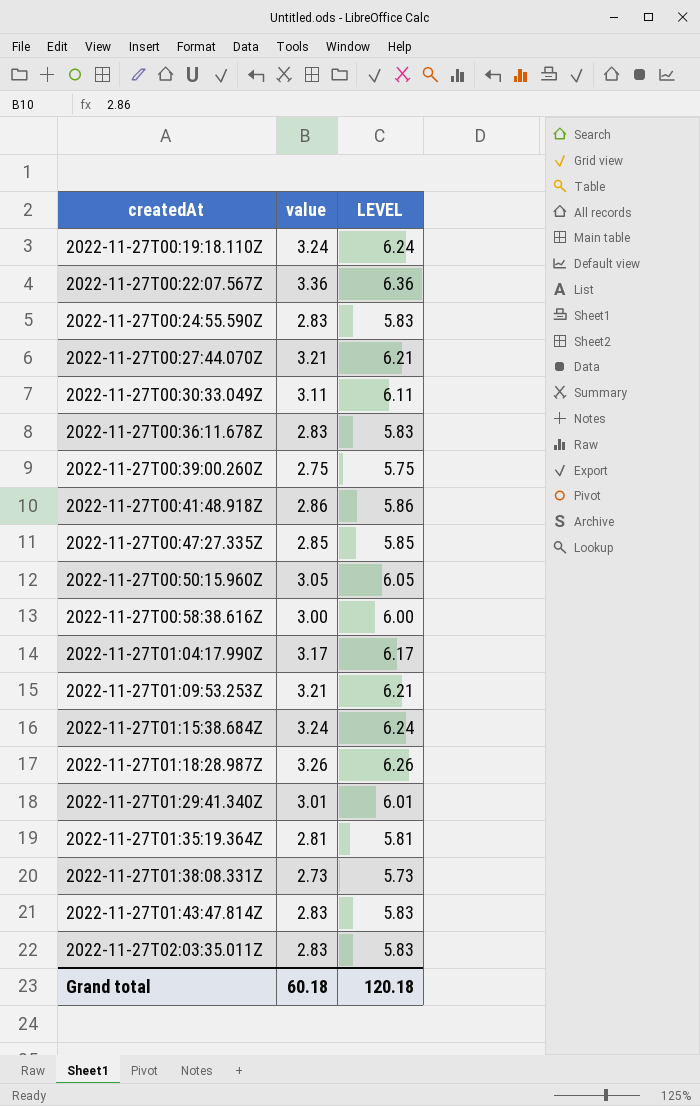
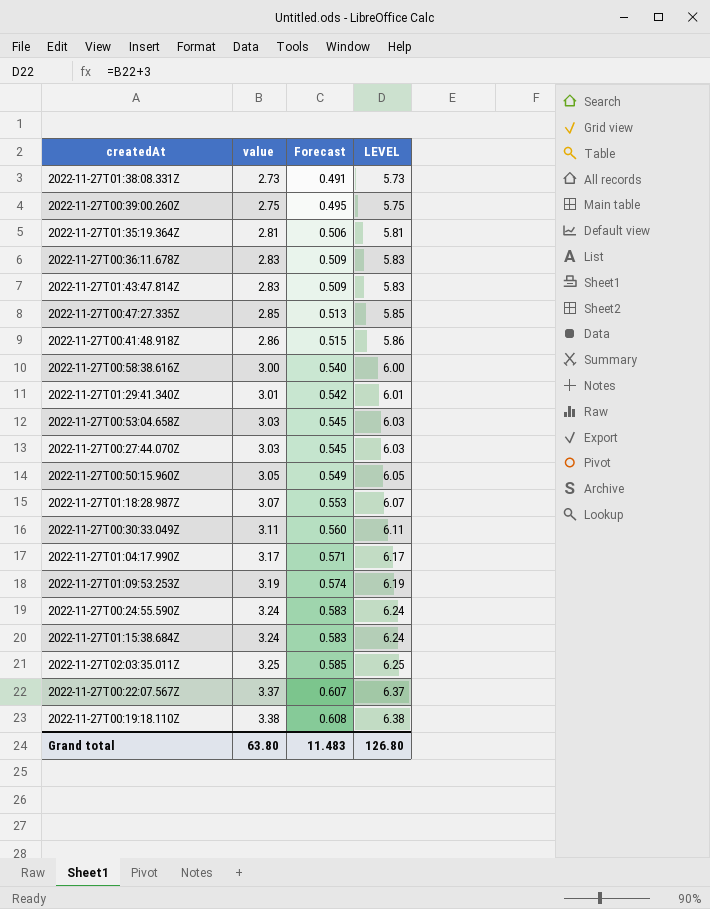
row order: createdAt ascending -> value ascending
column Forecast | formula: none -> [value] * 0.18
row 2022-11-27T00:53:04.658Z: none -> 3.03 | 0.545 | 6.03
2022-11-27T00:27:44.070Z | value: 3.21 -> 3.03
2022-11-27T00:27:44.070Z | LEVEL: 6.21 -> 6.03
2022-11-27T01:18:28.987Z | value: 3.26 -> 3.07
2022-11-27T01:18:28.987Z | LEVEL: 6.26 -> 6.07
2022-11-27T01:09:53.253Z | value: 3.21 -> 3.19
2022-11-27T01:09:53.253Z | LEVEL: 6.21 -> 6.19
2022-11-27T00:24:55.590Z | value: 2.83 -> 3.24
2022-11-27T00:24:55.590Z | LEVEL: 5.83 -> 6.24
2022-11-27T02:03:35.011Z | value: 2.83 -> 3.25
2022-11-27T02:03:35.011Z | LEVEL: 5.83 -> 6.25
2022-11-27T00:22:07.567Z | value: 3.36 -> 3.37
2022-11-27T00:22:07.567Z | LEVEL: 6.36 -> 6.37
2022-11-27T00:19:18.110Z | value: 3.24 -> 3.38
2022-11-27T00:19:18.110Z | LEVEL: 6.24 -> 6.38
Grand total | value: 60.18 -> 63.80
Grand total | LEVEL: 120.18 -> 126.80

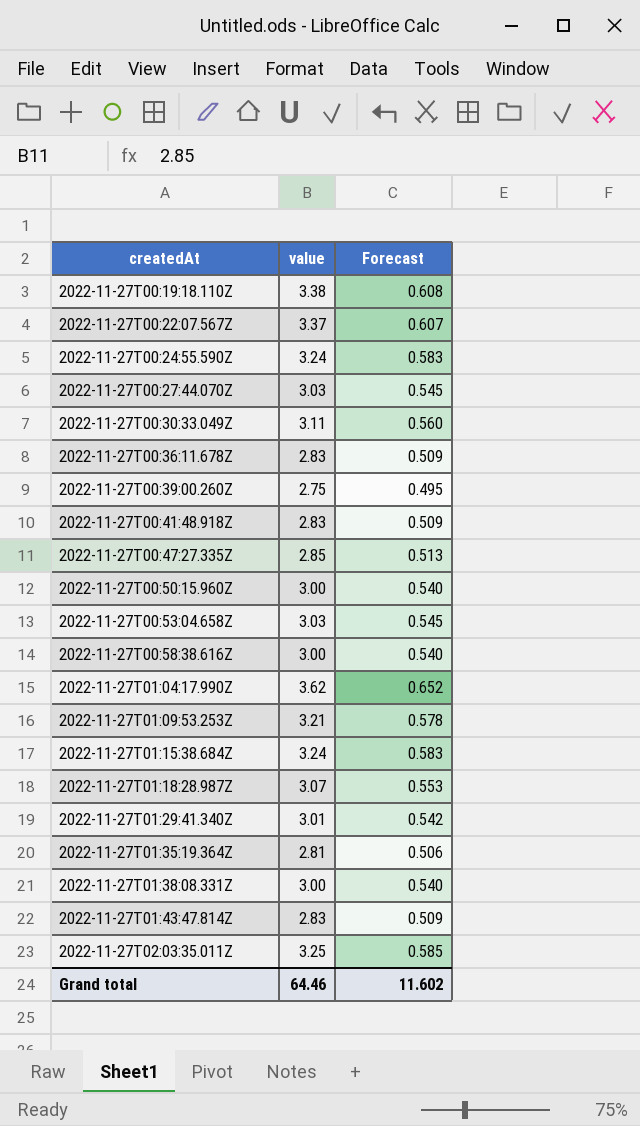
row order: value ascending -> createdAt ascending
column LEVEL | formula: [value] + 3 -> none
2022-11-27T00:41:48.918Z | value: 2.86 -> 2.83
2022-11-27T00:41:48.918Z | Forecast: 0.515 -> 0.509
2022-11-27T00:50:15.960Z | value: 3.05 -> 3.00
2022-11-27T00:50:15.960Z | Forecast: 0.549 -> 0.540
2022-11-27T01:04:17.990Z | value: 3.17 -> 3.62
2022-11-27T01:04:17.990Z | Forecast: 0.571 -> 0.652
2022-11-27T01:09:53.253Z | value: 3.19 -> 3.21
2022-11-27T01:09:53.253Z | Forecast: 0.574 -> 0.578
2022-11-27T01:38:08.331Z | value: 2.73 -> 3.00
2022-11-27T01:38:08.331Z | Forecast: 0.491 -> 0.540
Grand total | value: 63.80 -> 64.46
Grand total | Forecast: 11.483 -> 11.602

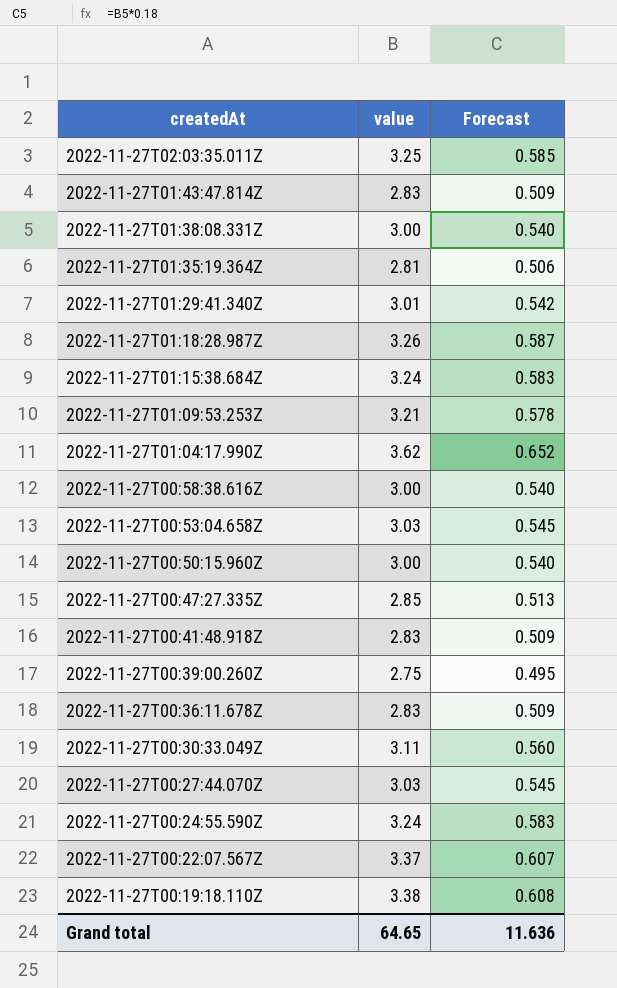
row order: createdAt ascending -> createdAt descending
2022-11-27T01:18:28.987Z | value: 3.07 -> 3.26
2022-11-27T01:18:28.987Z | Forecast: 0.553 -> 0.587
Grand total | value: 64.46 -> 64.65
Grand total | Forecast: 11.602 -> 11.636

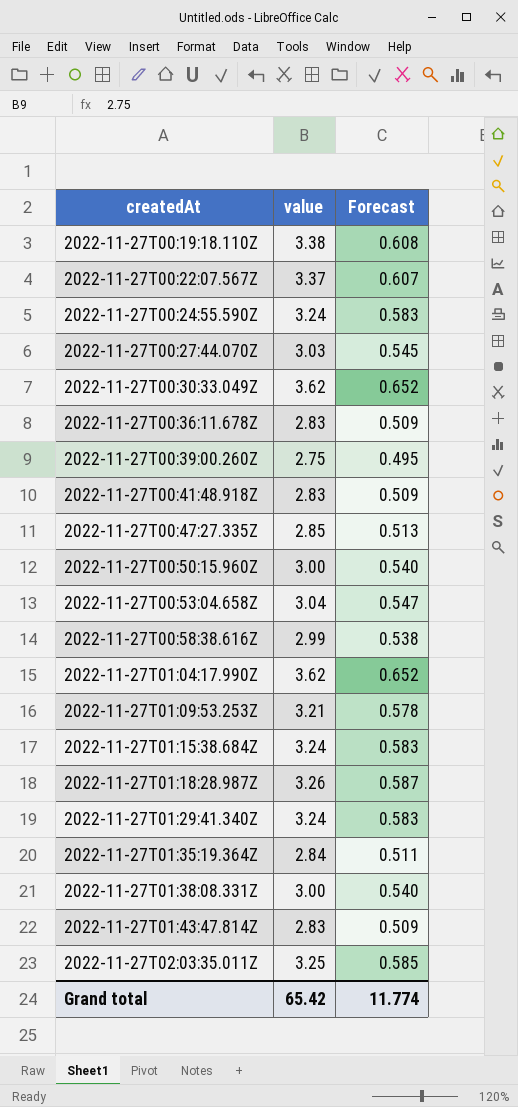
row order: createdAt descending -> createdAt ascending
2022-11-27T00:30:33.049Z | value: 3.11 -> 3.62
2022-11-27T00:30:33.049Z | Forecast: 0.560 -> 0.652
2022-11-27T00:53:04.658Z | value: 3.03 -> 3.04
2022-11-27T00:53:04.658Z | Forecast: 0.545 -> 0.547
2022-11-27T00:58:38.616Z | value: 3.00 -> 2.99
2022-11-27T00:58:38.616Z | Forecast: 0.540 -> 0.538
2022-11-27T01:29:41.340Z | value: 3.01 -> 3.24
2022-11-27T01:29:41.340Z | Forecast: 0.542 -> 0.583
2022-11-27T01:35:19.364Z | value: 2.81 -> 2.84
2022-11-27T01:35:19.364Z | Forecast: 0.506 -> 0.511
Grand total | value: 64.65 -> 65.42
Grand total | Forecast: 11.636 -> 11.774

